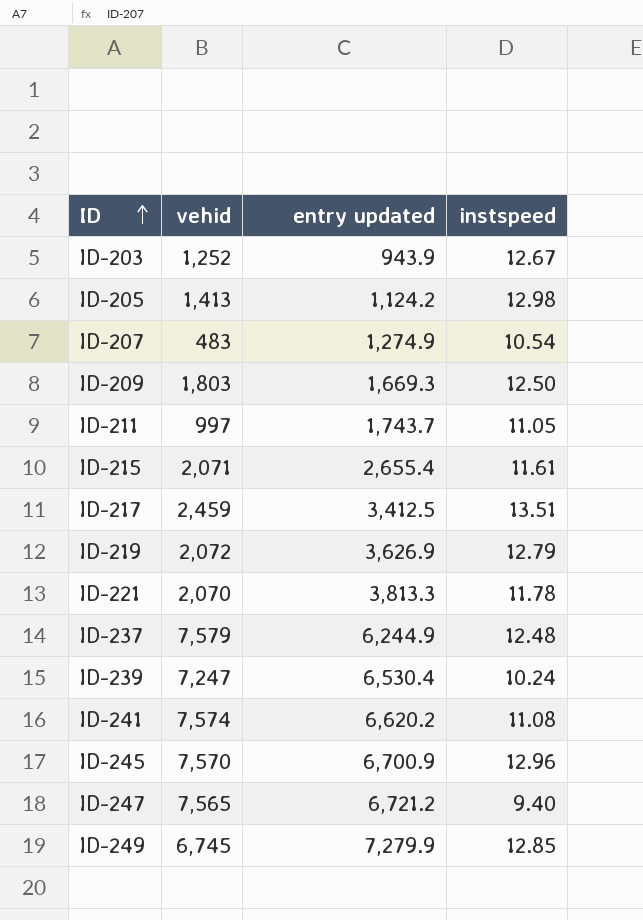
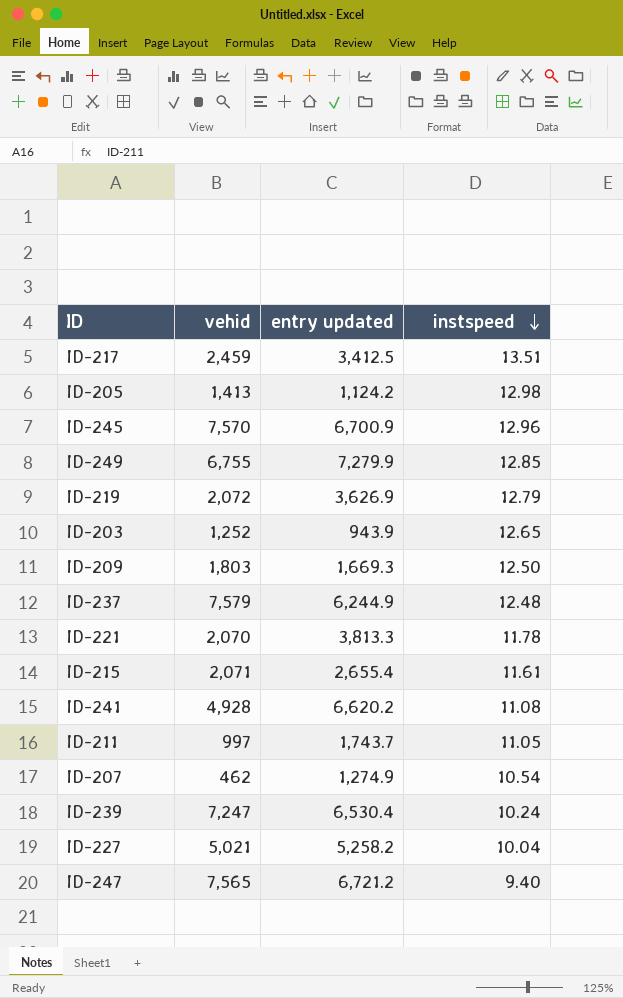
row order: ID ascending -> instspeed descending
ID-249 | vehid: 6,745 -> 6,755
ID-203 | instspeed: 12.67 -> 12.65
ID-241 | vehid: 7,574 -> 4,928
ID-207 | vehid: 483 -> 462
row ID-227: none -> 5,021 | 5,258.2 | 10.04

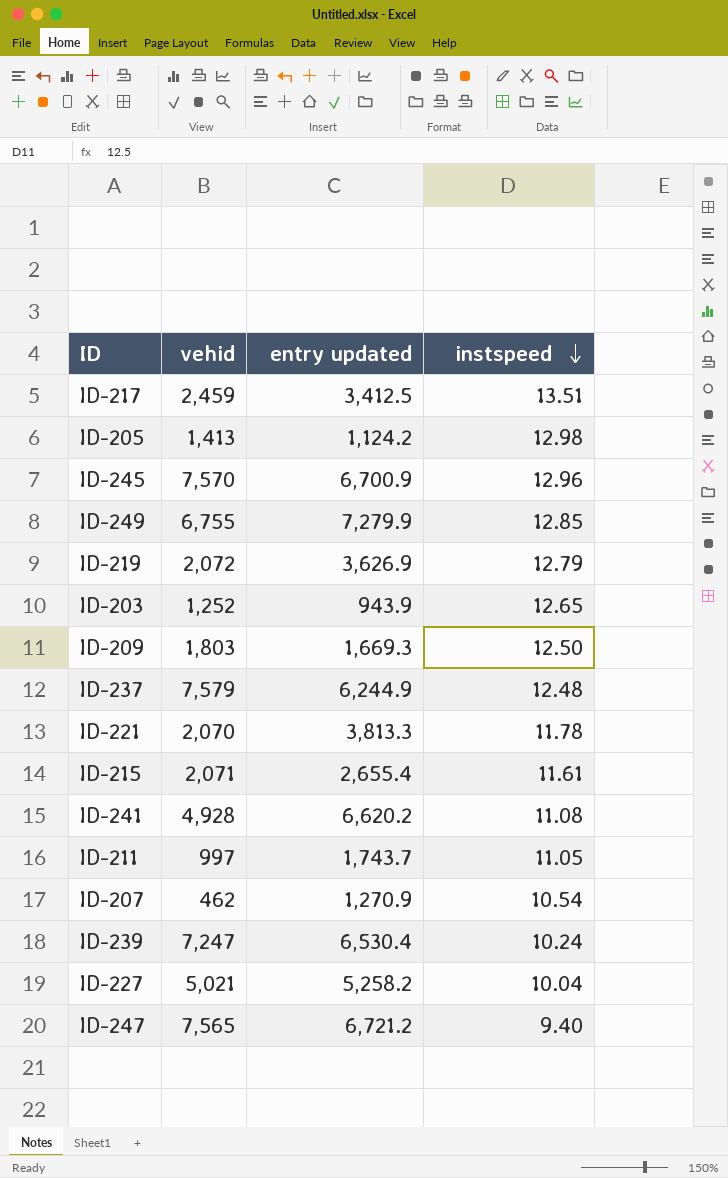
ID-207 | entry updated: 1,274.9 -> 1,270.9

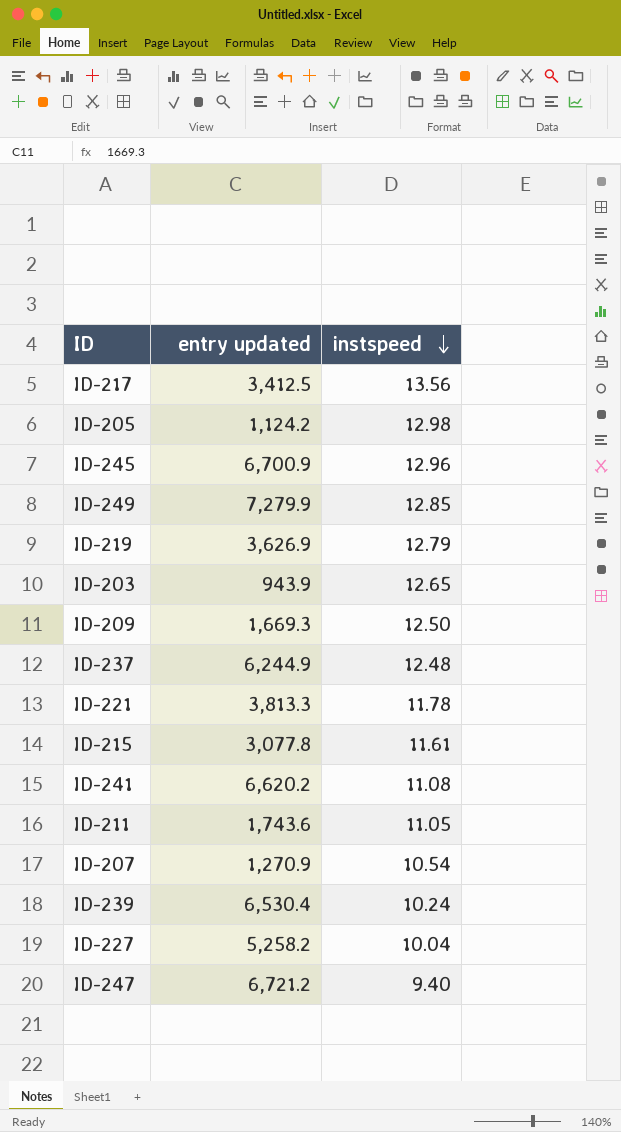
column vehid | position: 2 -> none
ID-217 | instspeed: 13.51 -> 13.56
ID-215 | entry updated: 2,655.4 -> 3,077.8
ID-211 | entry updated: 1,743.7 -> 1,743.6

